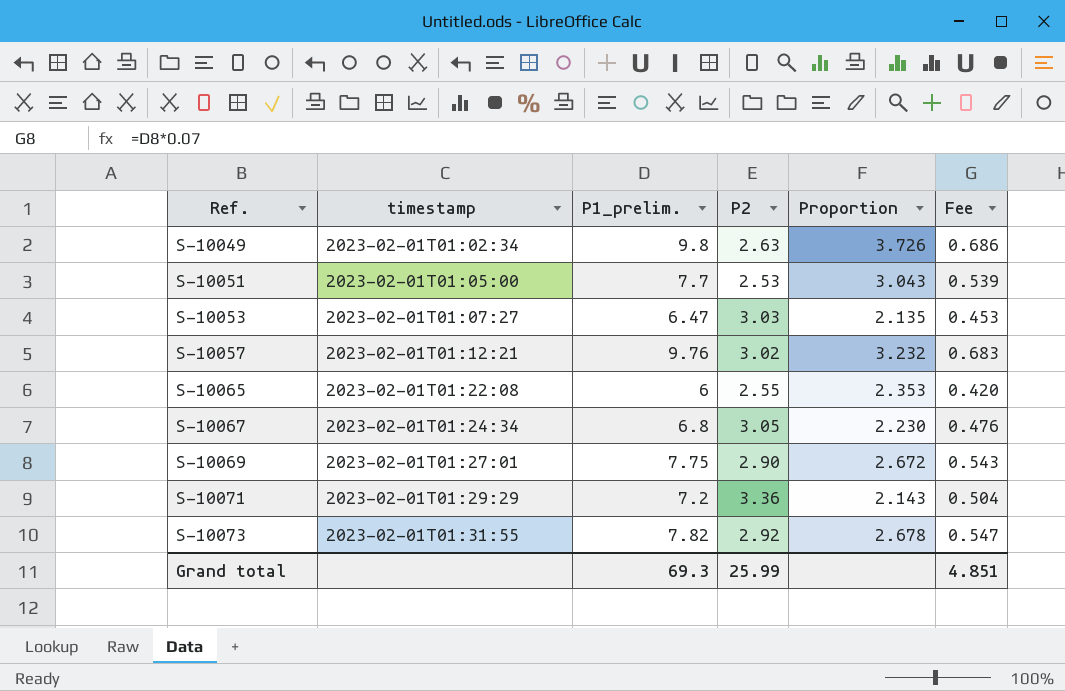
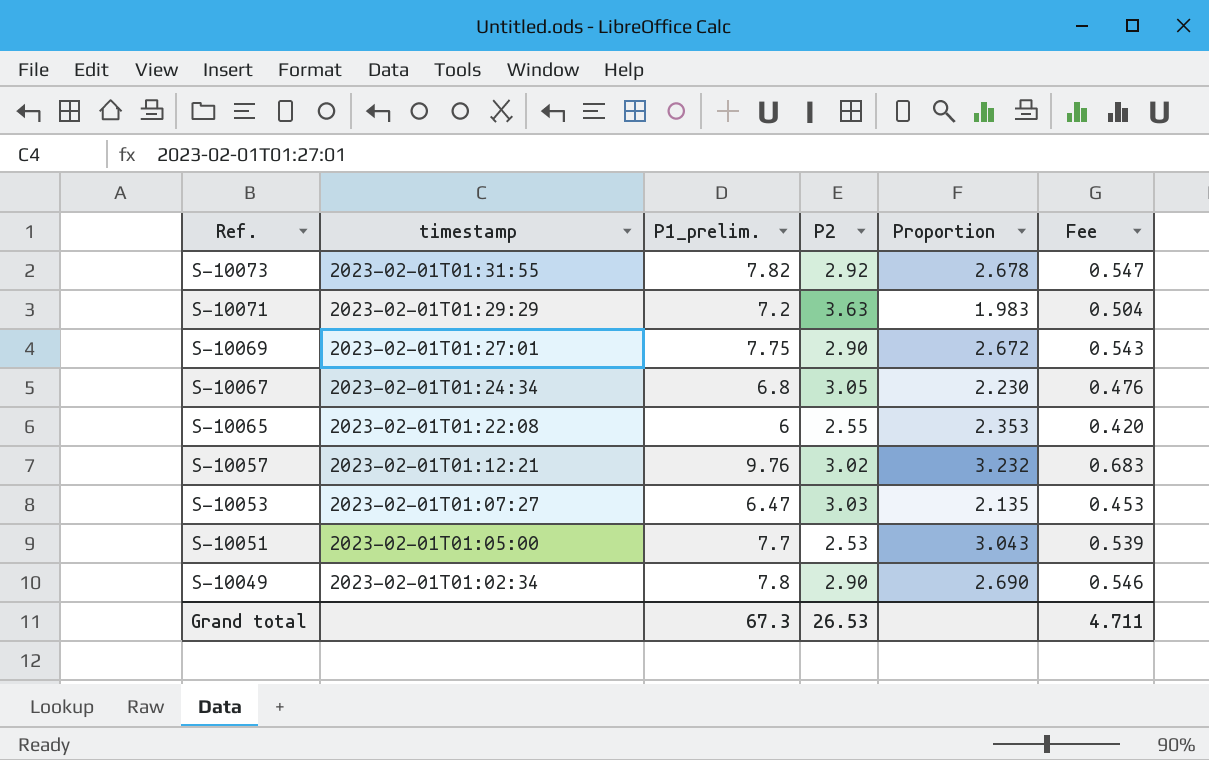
row order: Ref. ascending -> Ref. descending
S-10071 | P2: 3.36 -> 3.63
S-10071 | Proportion: 2.143 -> 1.983
S-10049 | P1_prelim.: 9.8 -> 7.8
S-10049 | P2: 2.63 -> 2.90
S-10049 | Proportion: 3.726 -> 2.690
S-10049 | Fee: 0.686 -> 0.546
Grand total | P1_prelim.: 69.3 -> 67.3
Grand total | P2: 25.99 -> 26.53
Grand total | Fee: 4.851 -> 4.711

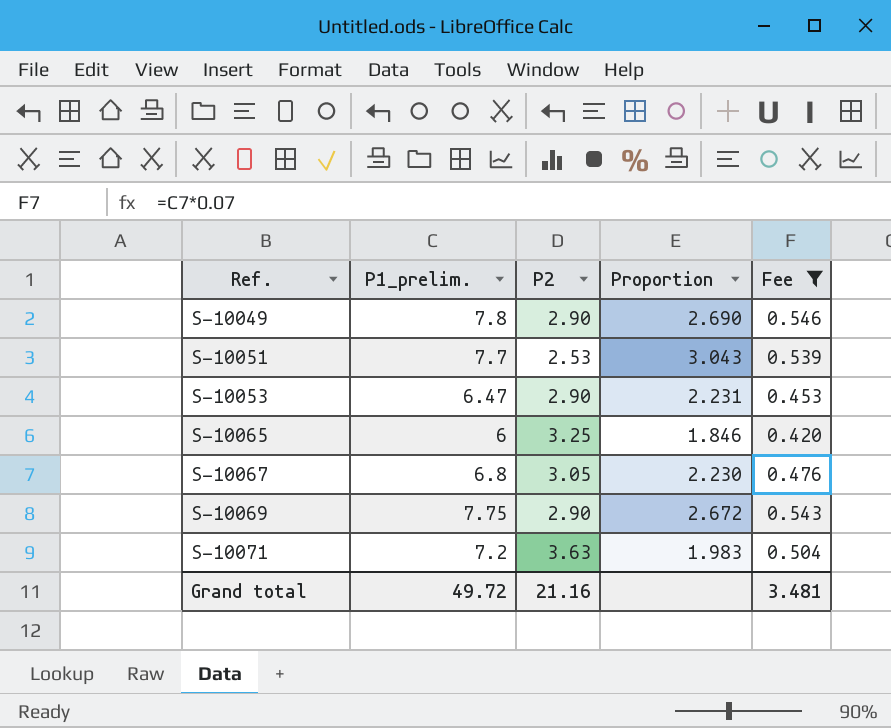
filter: none -> Fee <= 0.546
row order: Ref. descending -> Ref. ascending
column timestamp | position: 2 -> none
S-10053 | P2: 3.03 -> 2.90
S-10053 | Proportion: 2.135 -> 2.231
S-10065 | P2: 2.55 -> 3.25
S-10065 | Proportion: 2.353 -> 1.846
Grand total | P1_prelim.: 67.3 -> 49.72
Grand total | P2: 26.53 -> 21.16
Grand total | Fee: 4.711 -> 3.481

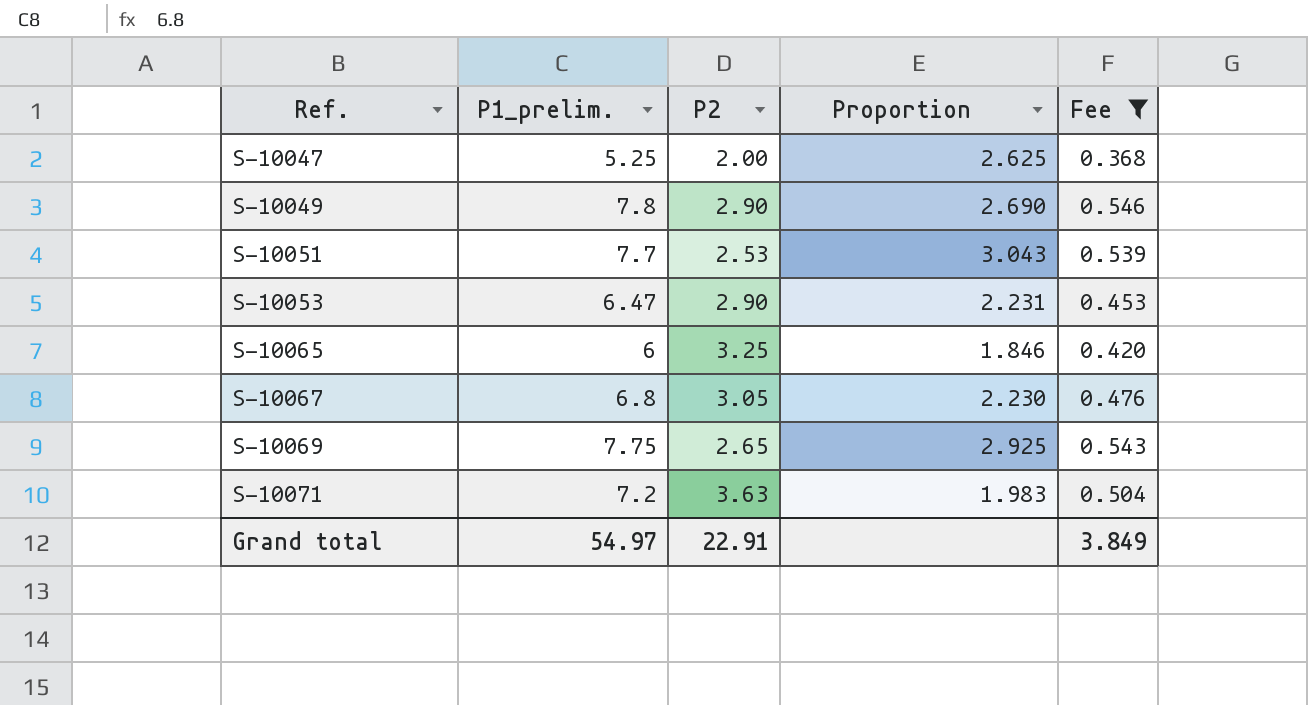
row S-10047: none -> 5.25 | 2.00 | 2.625 | 0.368
S-10069 | P2: 2.90 -> 2.65
S-10069 | Proportion: 2.672 -> 2.925
Grand total | P1_prelim.: 49.72 -> 54.97
Grand total | P2: 21.16 -> 22.91
Grand total | Fee: 3.481 -> 3.849

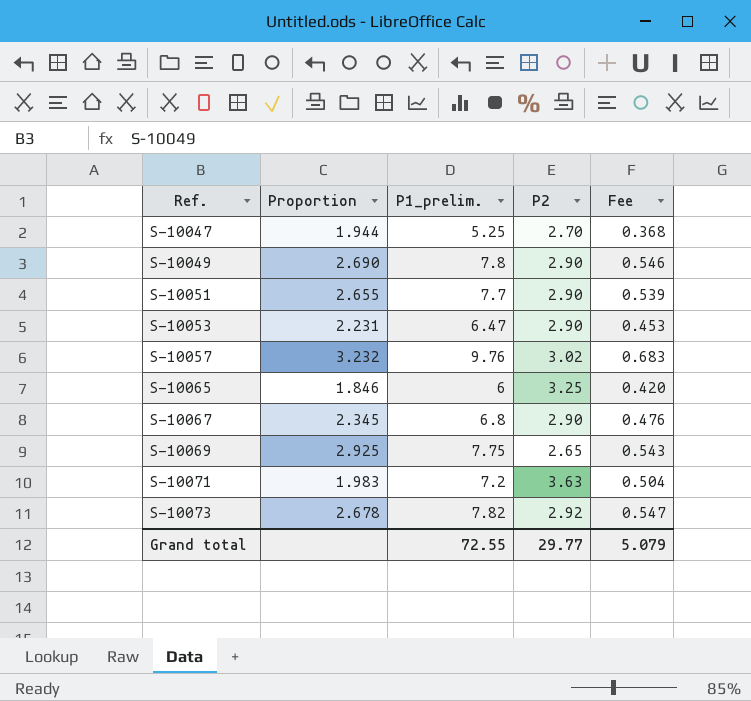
filter: Fee <= 0.546 -> none
column Proportion | position: 4 -> 2
S-10047 | Proportion: 2.625 -> 1.944
S-10047 | P2: 2.00 -> 2.70
S-10051 | Proportion: 3.043 -> 2.655
S-10051 | P2: 2.53 -> 2.90
S-10067 | Proportion: 2.230 -> 2.345
S-10067 | P2: 3.05 -> 2.90
Grand total | P1_prelim.: 54.97 -> 72.55
Grand total | P2: 22.91 -> 29.77
Grand total | Fee: 3.849 -> 5.079

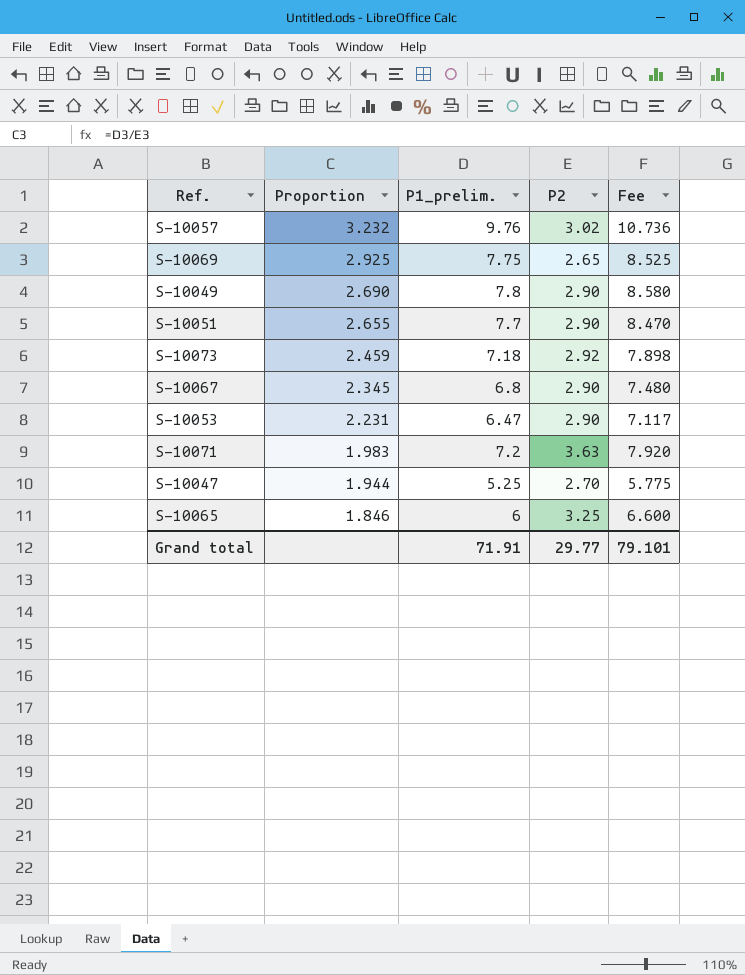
row order: Ref. ascending -> Proportion descending
column Fee | formula: [P1_prelim.] * 0.07 -> [P1_prelim.] * 1.1
S-10073 | Proportion: 2.678 -> 2.459
S-10073 | P1_prelim.: 7.82 -> 7.18
Grand total | P1_prelim.: 72.55 -> 71.91
Grand total | Fee: 5.079 -> 79.101

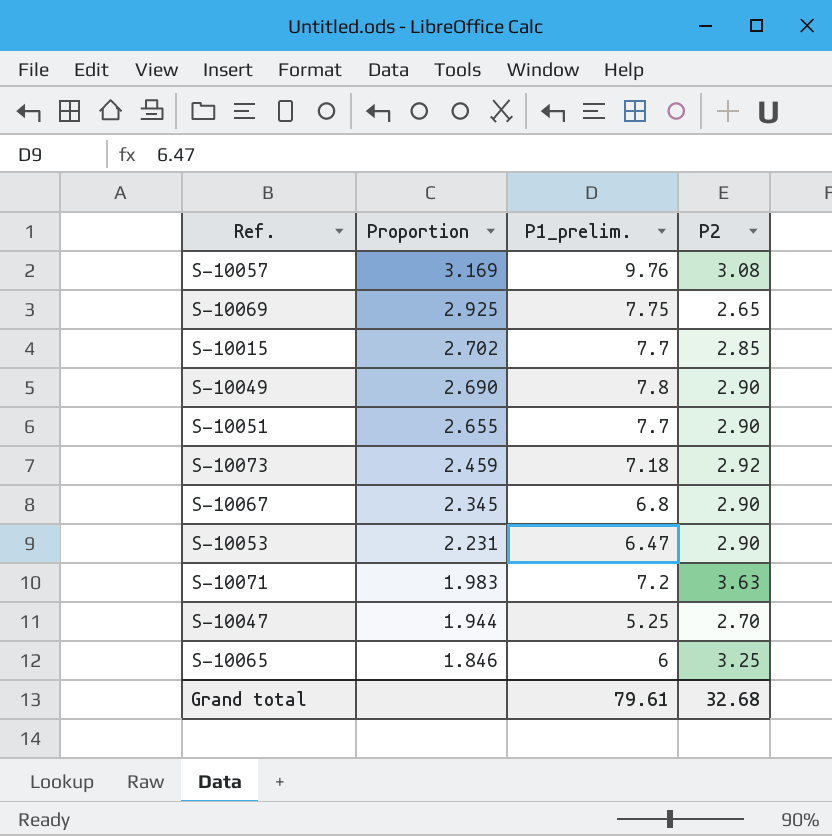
column Fee | formula: [P1_prelim.] * 1.1 -> none
S-10057 | Proportion: 3.232 -> 3.169
S-10057 | P2: 3.02 -> 3.08
row S-10015: none -> 2.702 | 7.7 | 2.85
Grand total | P1_prelim.: 71.91 -> 79.61
Grand total | P2: 29.77 -> 32.68

